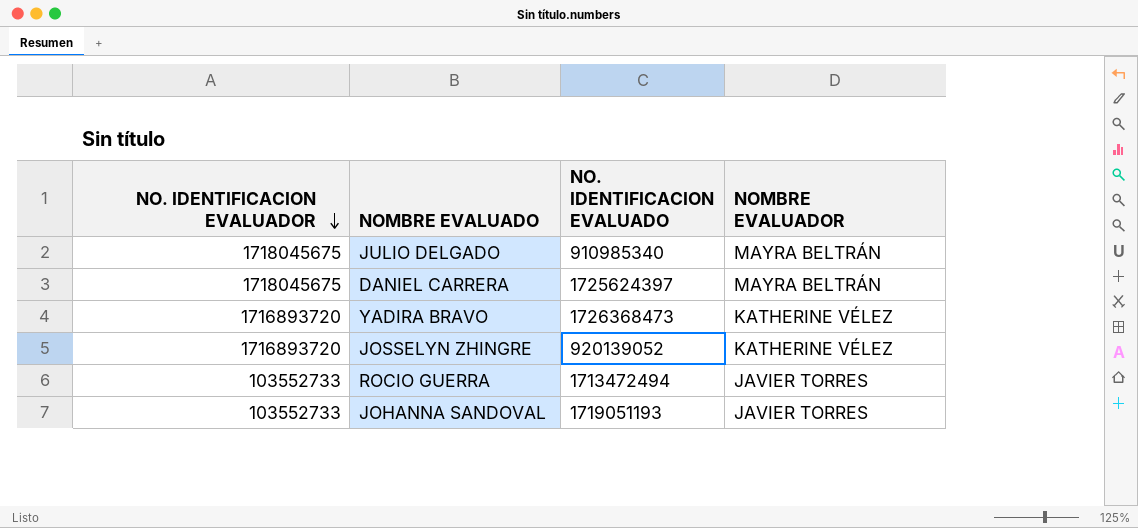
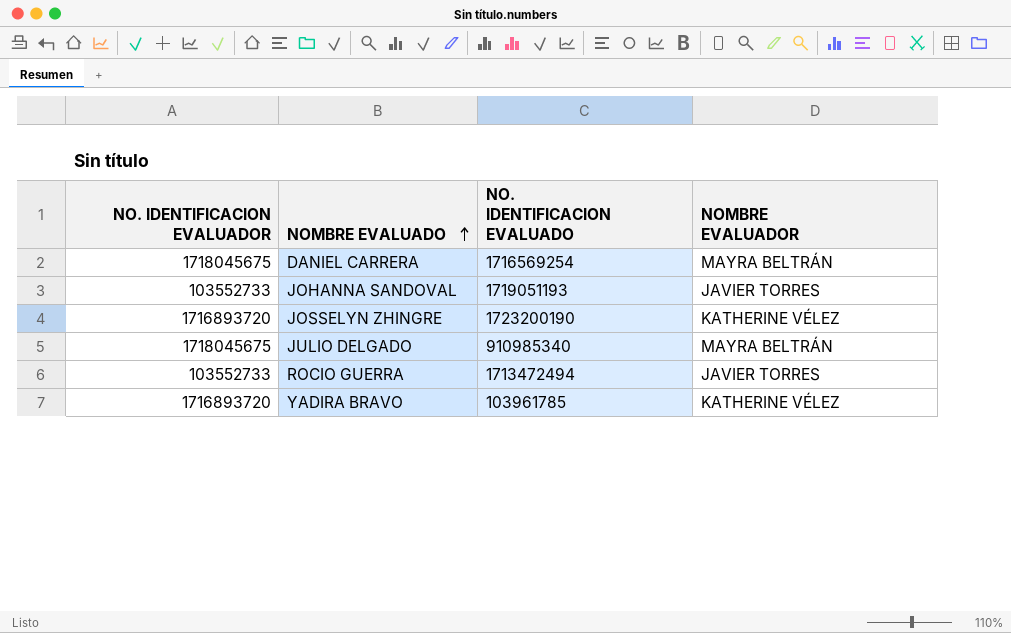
row order: NO. IDENTIFICACION EVALUADOR descending -> NOMBRE EVALUADO ascending
DANIEL CARRERA | NO. IDENTIFICACION EVALUADO: 1725624397 -> 1716569254
JOSSELYN ZHINGRE | NO. IDENTIFICACION EVALUADO: 920139052 -> 1723200190
YADIRA BRAVO | NO. IDENTIFICACION EVALUADO: 1726368473 -> 103961785

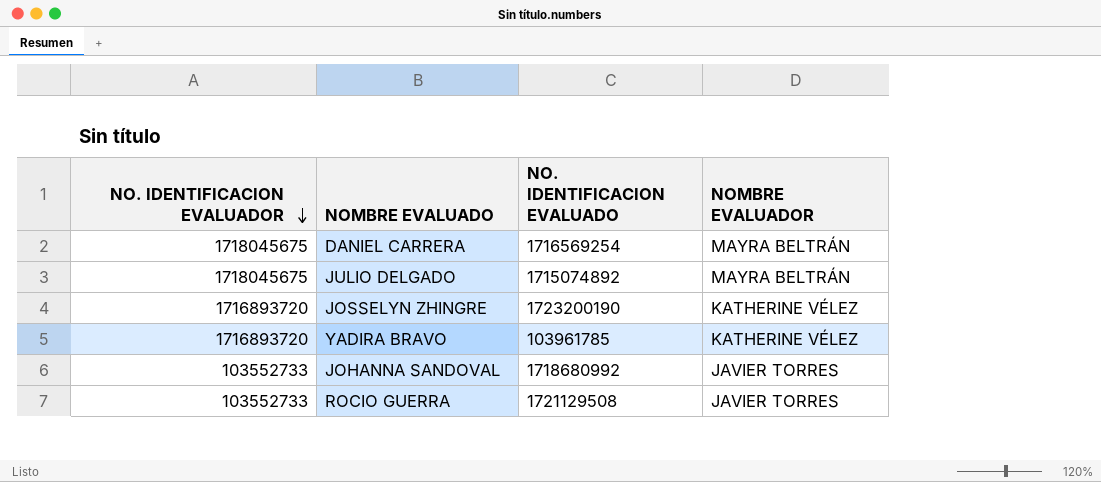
row order: NOMBRE EVALUADO ascending -> NO. IDENTIFICACION EVALUADOR descending
JULIO DELGADO | NO. IDENTIFICACION EVALUADO: 910985340 -> 1715074892
JOHANNA SANDOVAL | NO. IDENTIFICACION EVALUADO: 1719051193 -> 1718680992
ROCIO GUERRA | NO. IDENTIFICACION EVALUADO: 1713472494 -> 1721129508

